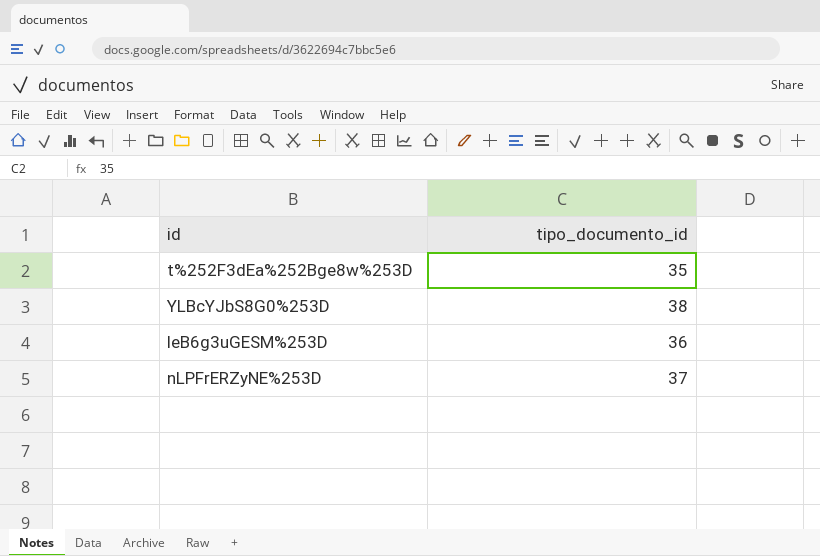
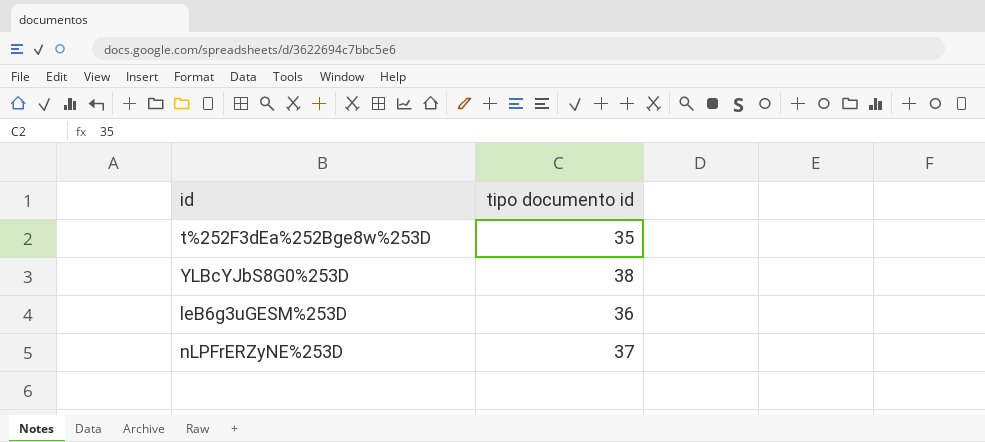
column name: tipo_documento_id -> tipo documento id

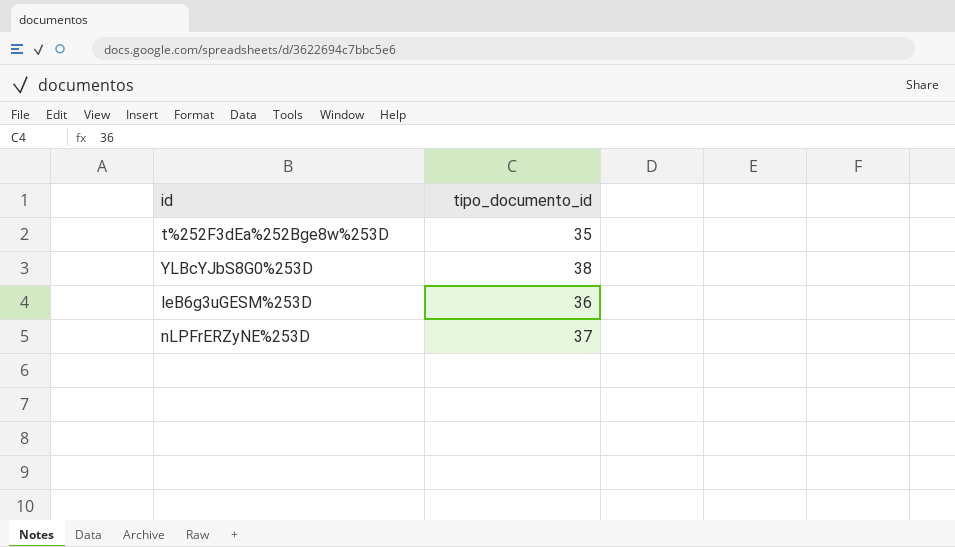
column name: tipo documento id -> tipo_documento_id

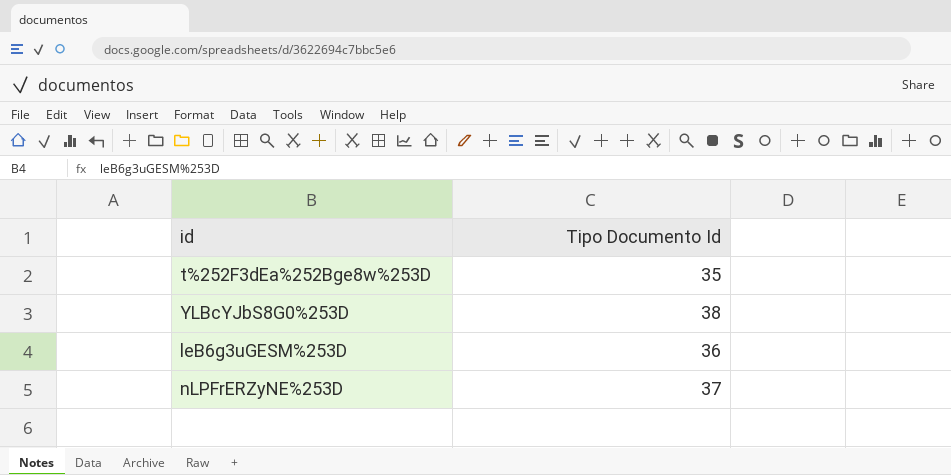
column name: tipo_documento_id -> Tipo Documento Id

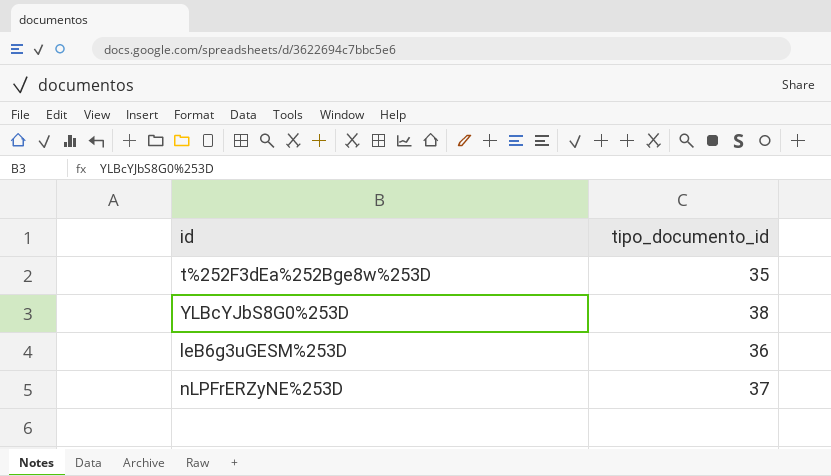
column name: Tipo Documento Id -> tipo_documento_id

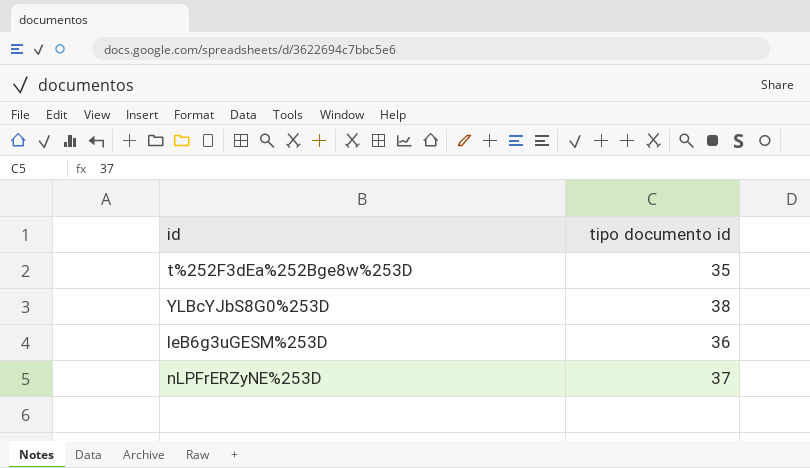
column name: tipo_documento_id -> tipo documento id

